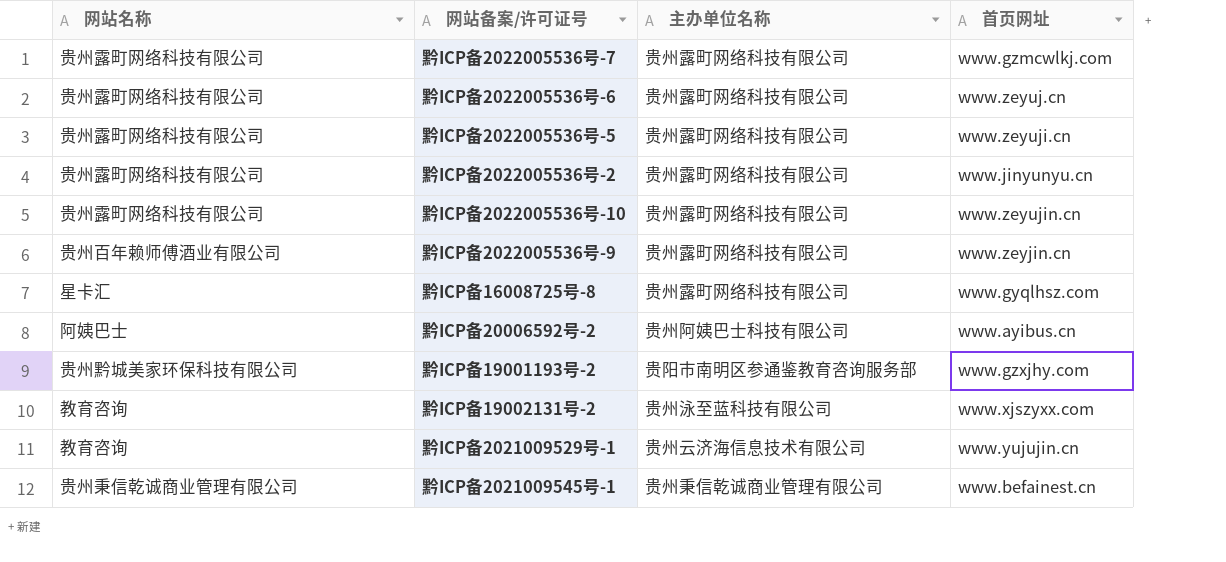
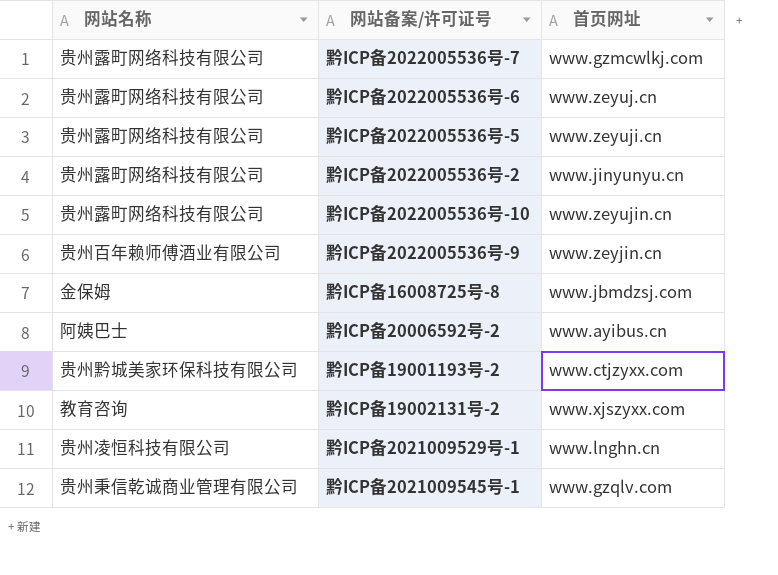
column 主办单位名称 | position: 3 -> none
黔ICP备16008725号-8 | 网站名称: 星卡汇 -> 金保姆
黔ICP备16008725号-8 | 首页网址: www.gyqlhsz.com -> www.jbmdzsj.com
黔ICP备19001193号-2 | 首页网址: www.gzxjhy.com -> www.ctjzyxx.com
黔ICP备2021009529号-1 | 网站名称: 教育咨询 -> 贵州凌恒科技有限公司
黔ICP备2021009529号-1 | 首页网址: www.yujujin.cn -> www.lnghn.cn
黔ICP备2021009545号-1 | 首页网址: www.befainest.cn -> www.gzqlv.com

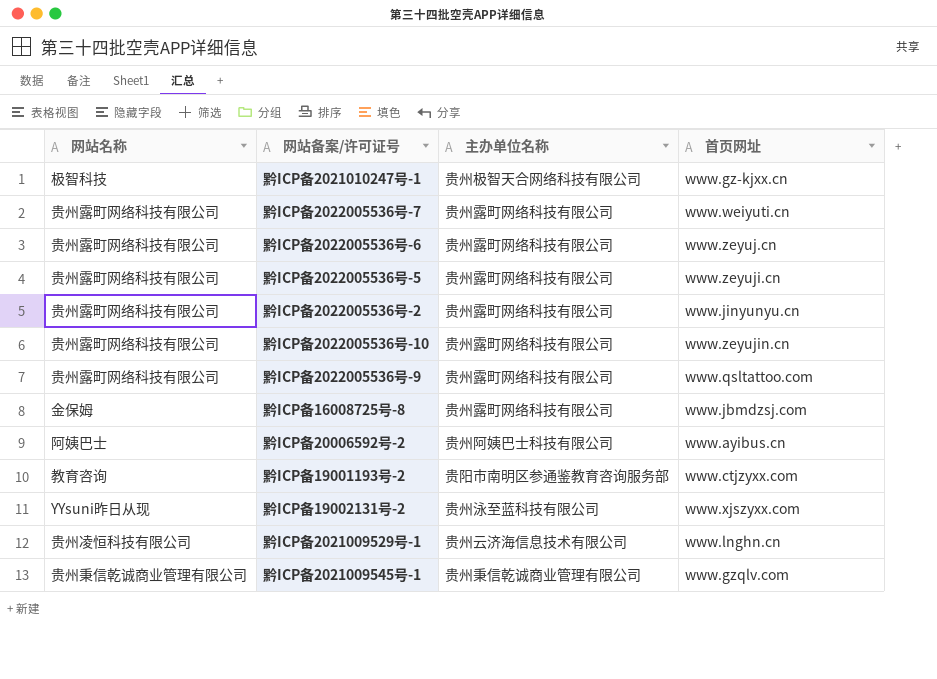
column 主办单位名称 | position: none -> 3
row 黔ICP备2021010247号-1: none -> 极智科技 | 贵州极智天合网络科技有限公司 | www.gz-kjxx.cn
黔ICP备2022005536号-7 | 首页网址: www.gzmcwlkj.com -> www.weiyuti.cn
黔ICP备2022005536号-9 | 网站名称: 贵州百年赖师傅酒业有限公司 -> 贵州露町网络科技有限公司
黔ICP备2022005536号-9 | 首页网址: www.zeyjin.cn -> www.qsltattoo.com
黔ICP备19001193号-2 | 网站名称: 贵州黔城美家环保科技有限公司 -> 教育咨询
黔ICP备19002131号-2 | 网站名称: 教育咨询 -> YYsuni昨日从现

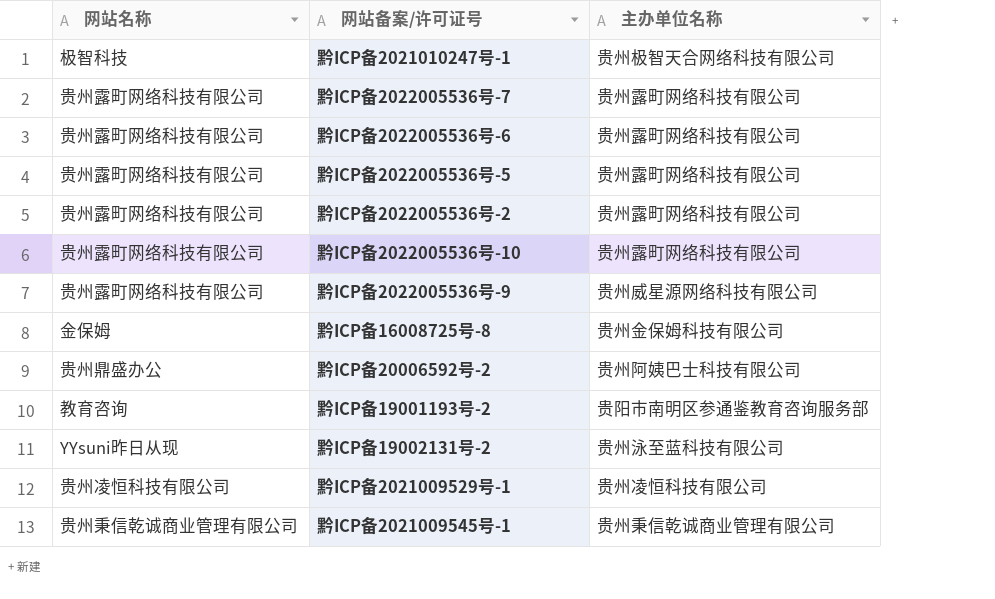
column 首页网址 | position: 4 -> none
黔ICP备2022005536号-9 | 主办单位名称: 贵州露町网络科技有限公司 -> 贵州威星源网络科技有限公司
黔ICP备16008725号-8 | 主办单位名称: 贵州露町网络科技有限公司 -> 贵州金保姆科技有限公司
黔ICP备20006592号-2 | 网站名称: 阿姨巴士 -> 贵州鼎盛办公
黔ICP备2021009529号-1 | 主办单位名称: 贵州云济海信息技术有限公司 -> 贵州凌恒科技有限公司

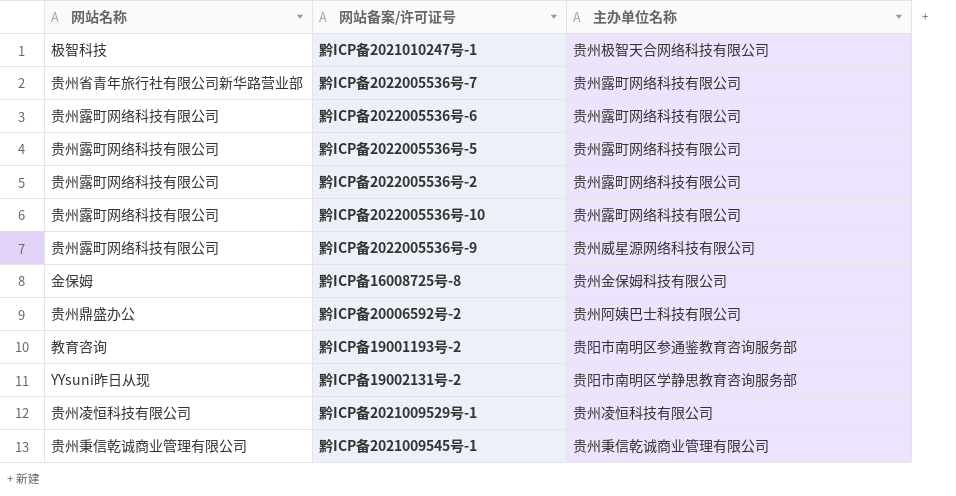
黔ICP备2022005536号-7 | 网站名称: 贵州露町网络科技有限公司 -> 贵州省青年旅行社有限公司新华路营业部
黔ICP备19002131号-2 | 主办单位名称: 贵州泳至蓝科技有限公司 -> 贵阳市南明区学静思教育咨询服务部

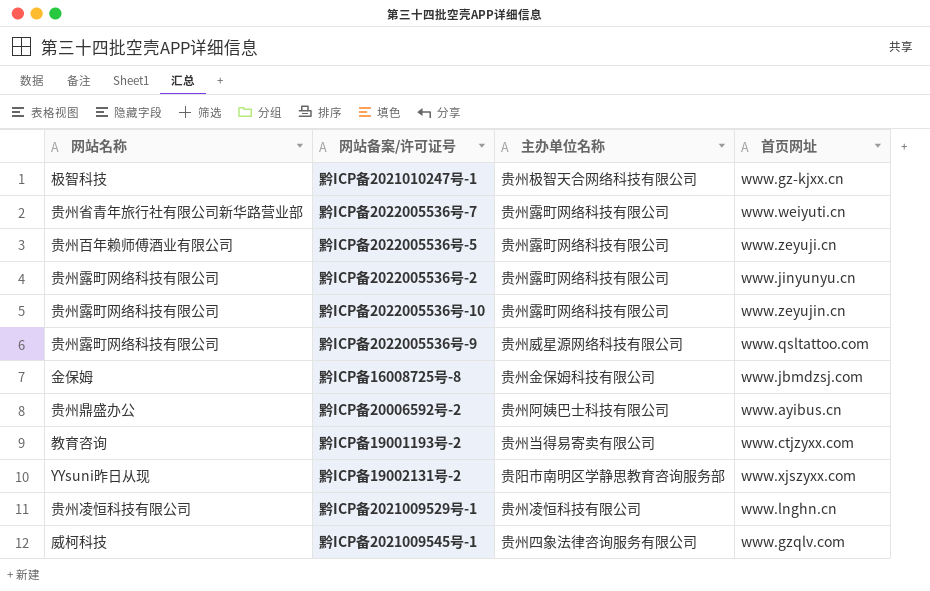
column 首页网址 | position: none -> 4
row 黔ICP备2022005536号-6: 贵州露町网络科技有限公司 | 贵州露町网络科技有限公司 -> none
黔ICP备2022005536号-5 | 网站名称: 贵州露町网络科技有限公司 -> 贵州百年赖师傅酒业有限公司
黔ICP备19001193号-2 | 主办单位名称: 贵阳市南明区参通鉴教育咨询服务部 -> 贵州当得易寄卖有限公司
黔ICP备2021009545号-1 | 网站名称: 贵州秉信乾诚商业管理有限公司 -> 威柯科技
黔ICP备2021009545号-1 | 主办单位名称: 贵州秉信乾诚商业管理有限公司 -> 贵州四象法律咨询服务有限公司

